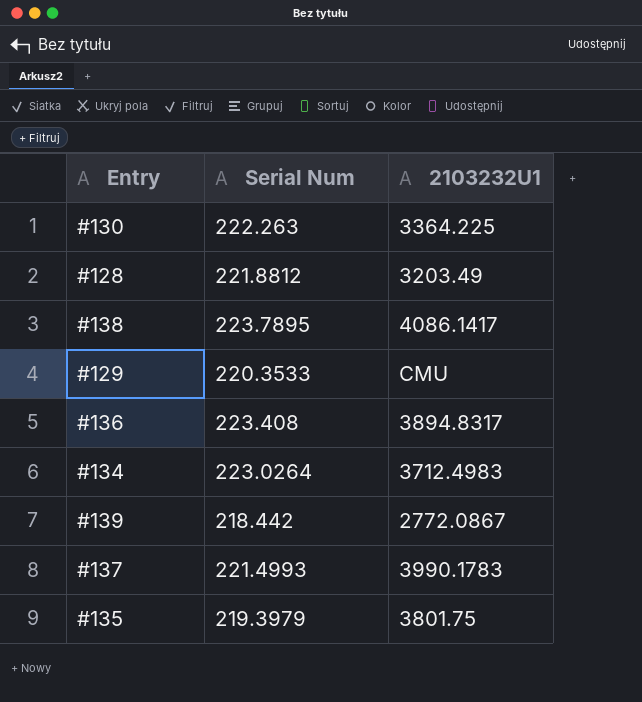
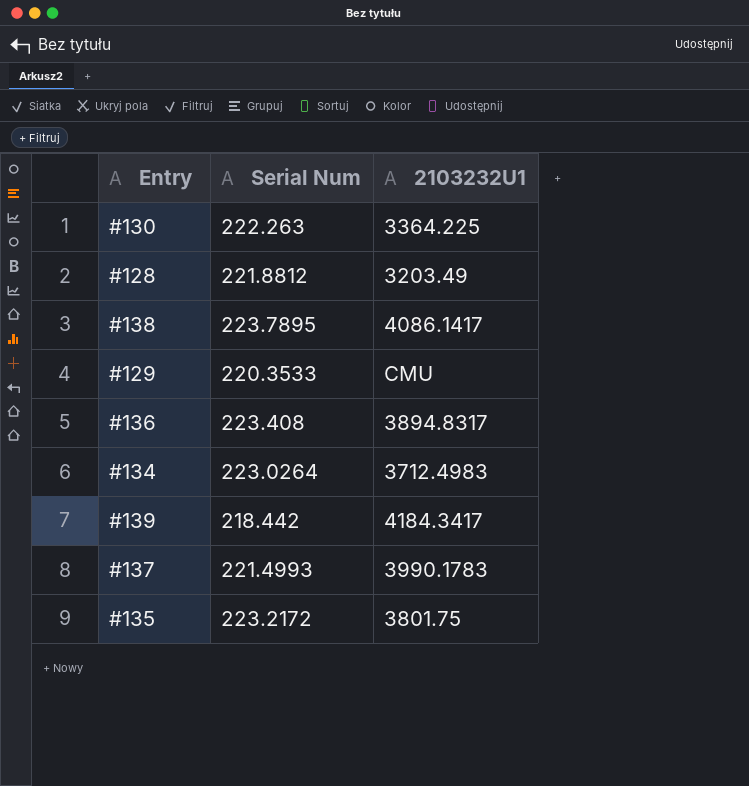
#139 | 2103232U1: 2772.0867 -> 4184.3417
#135 | Serial Num: 219.3979 -> 223.2172

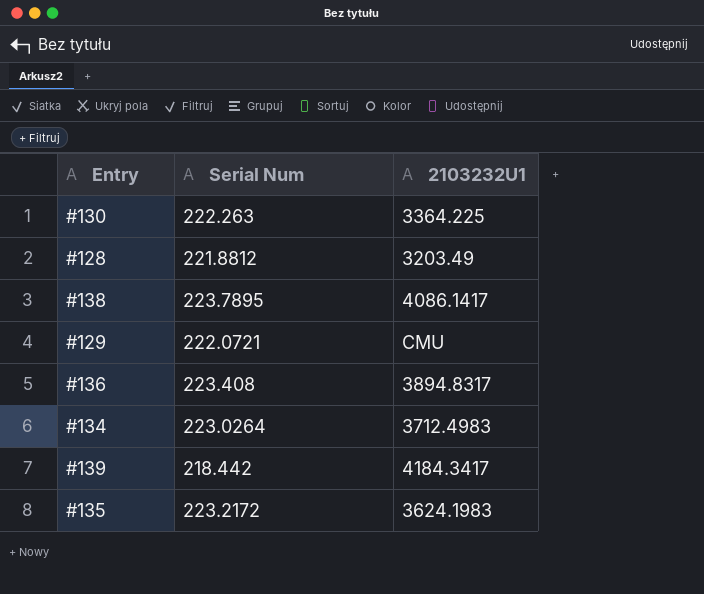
row #137: 221.4993 | 3990.1783 -> none
#129 | Serial Num: 220.3533 -> 222.0721
#135 | 2103232U1: 3801.75 -> 3624.1983

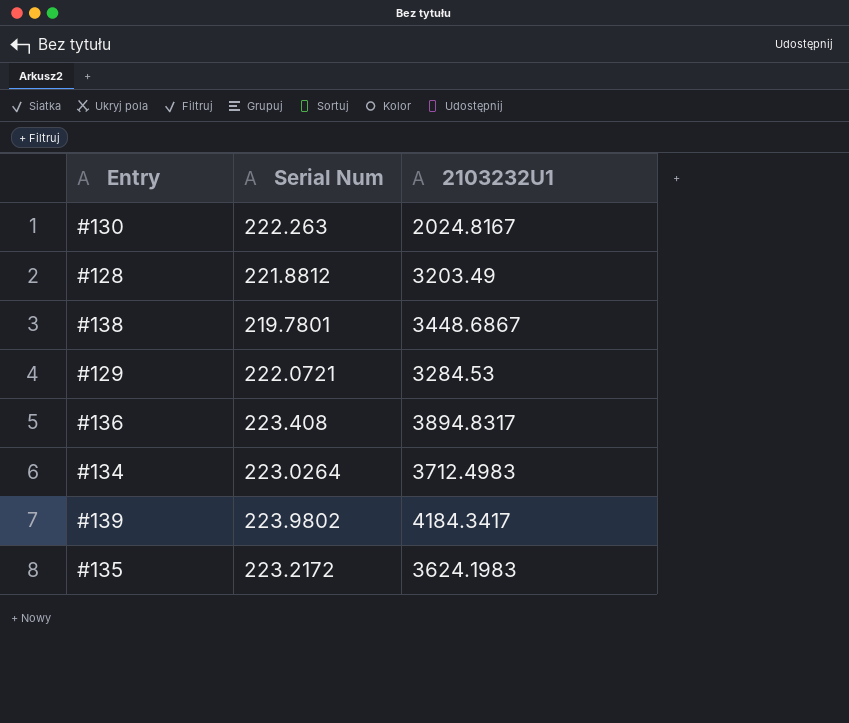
#130 | 2103232U1: 3364.225 -> 2024.8167
#138 | Serial Num: 223.7895 -> 219.7801
#138 | 2103232U1: 4086.1417 -> 3448.6867
#129 | 2103232U1: CMU -> 3284.53
#139 | Serial Num: 218.442 -> 223.9802

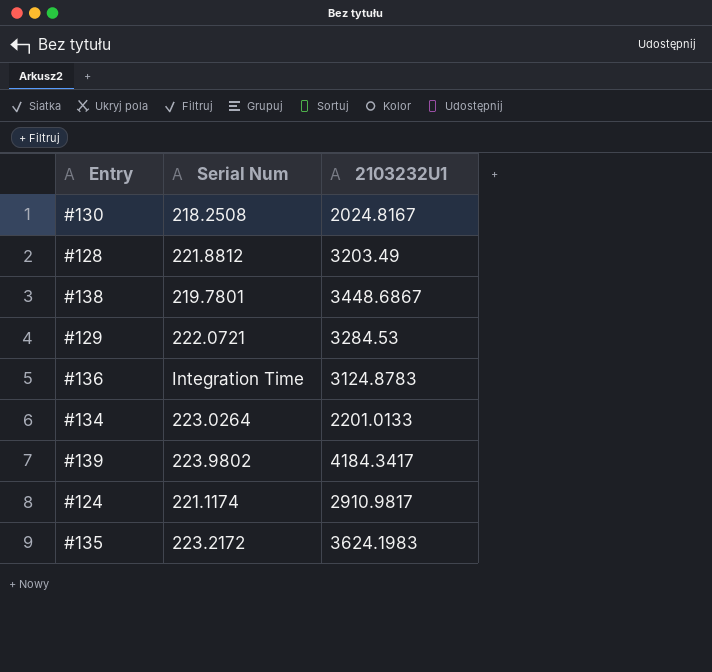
#130 | Serial Num: 222.263 -> 218.2508
#136 | Serial Num: 223.408 -> Integration Time
#136 | 2103232U1: 3894.8317 -> 3124.8783
#134 | 2103232U1: 3712.4983 -> 2201.0133
row #124: none -> 221.1174 | 2910.9817

